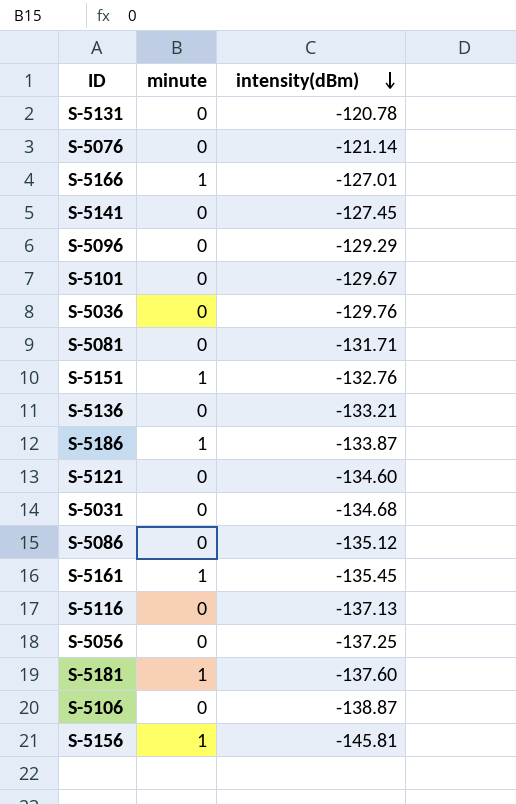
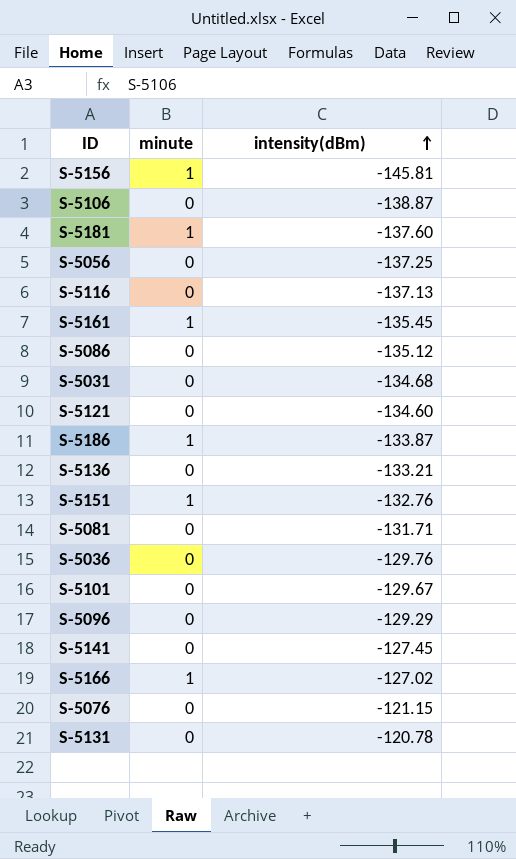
row order: intensity(dBm) descending -> intensity(dBm) ascending
S-5166 | intensity(dBm): -127.01 -> -127.02
S-5076 | intensity(dBm): -121.14 -> -121.15

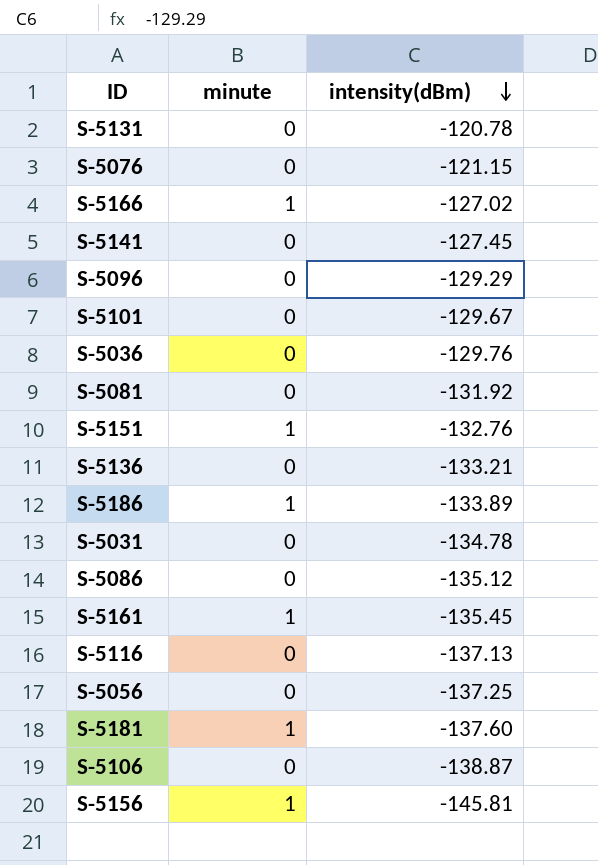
row order: intensity(dBm) ascending -> intensity(dBm) descending
row S-5121: 0 | -134.60 -> none
S-5081 | intensity(dBm): -131.71 -> -131.92
S-5186 | intensity(dBm): -133.87 -> -133.89
S-5031 | intensity(dBm): -134.68 -> -134.78

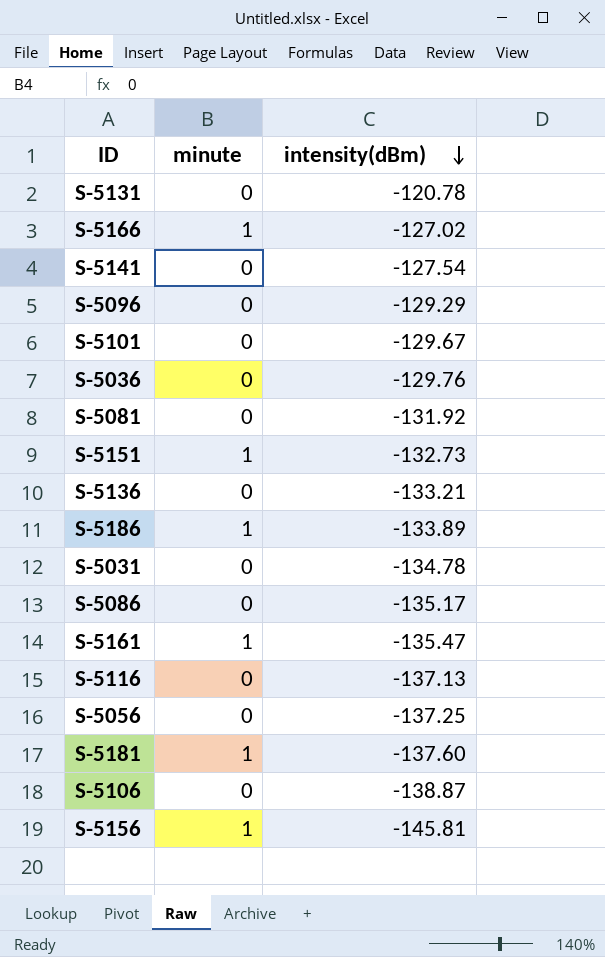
row S-5076: 0 | -121.15 -> none
S-5141 | intensity(dBm): -127.45 -> -127.54
S-5151 | intensity(dBm): -132.76 -> -132.73
S-5086 | intensity(dBm): -135.12 -> -135.17
S-5161 | intensity(dBm): -135.45 -> -135.47

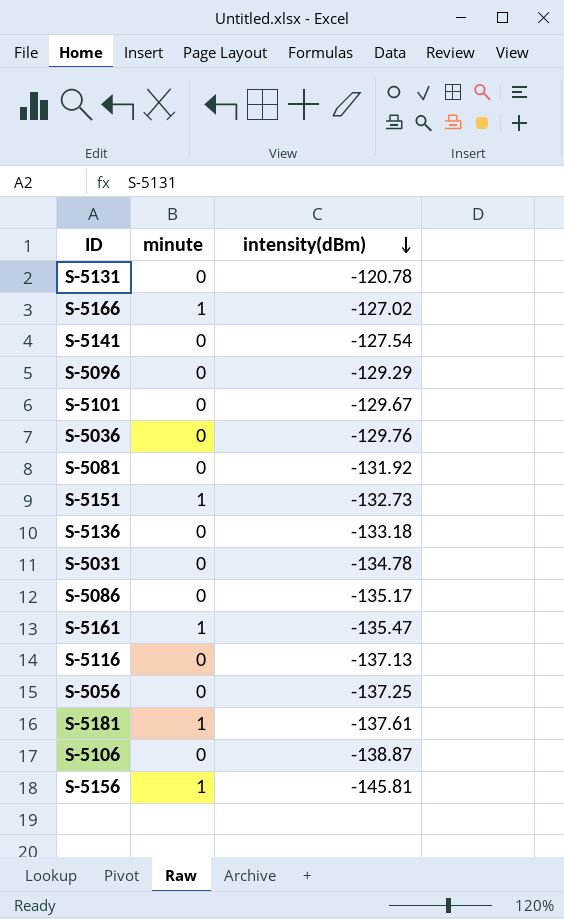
row S-5186: 1 | -133.89 -> none
S-5136 | intensity(dBm): -133.21 -> -133.18
S-5181 | intensity(dBm): -137.60 -> -137.61

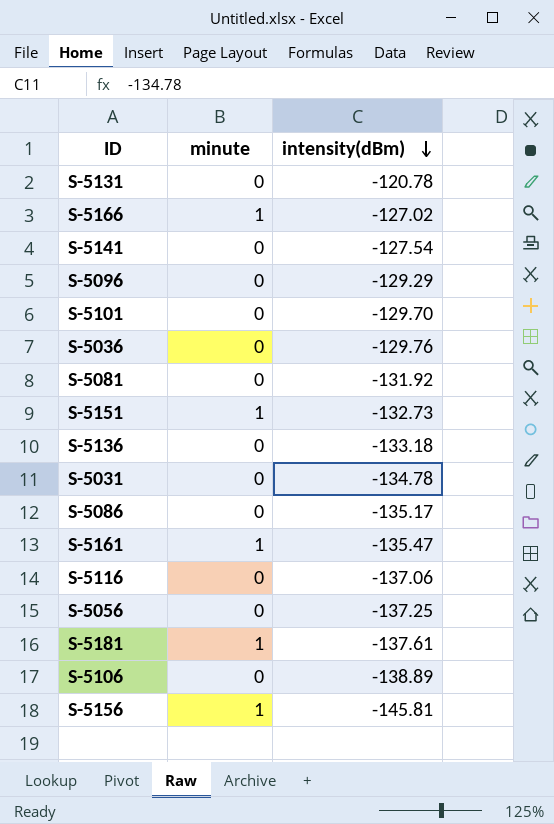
S-5101 | intensity(dBm): -129.67 -> -129.70
S-5116 | intensity(dBm): -137.13 -> -137.06
S-5106 | intensity(dBm): -138.87 -> -138.89

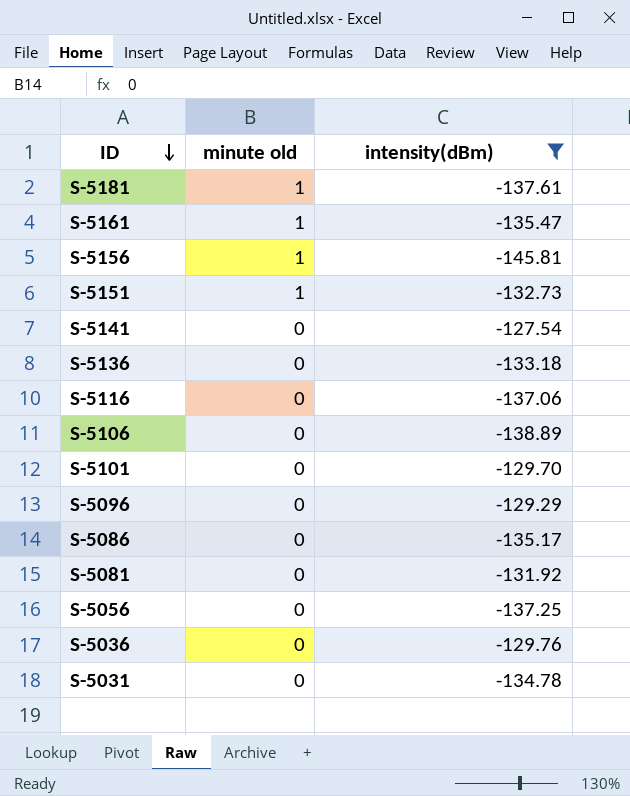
filter: none -> intensity(dBm) <= -127.54
row order: intensity(dBm) descending -> ID descending
column name: minute -> minute old

